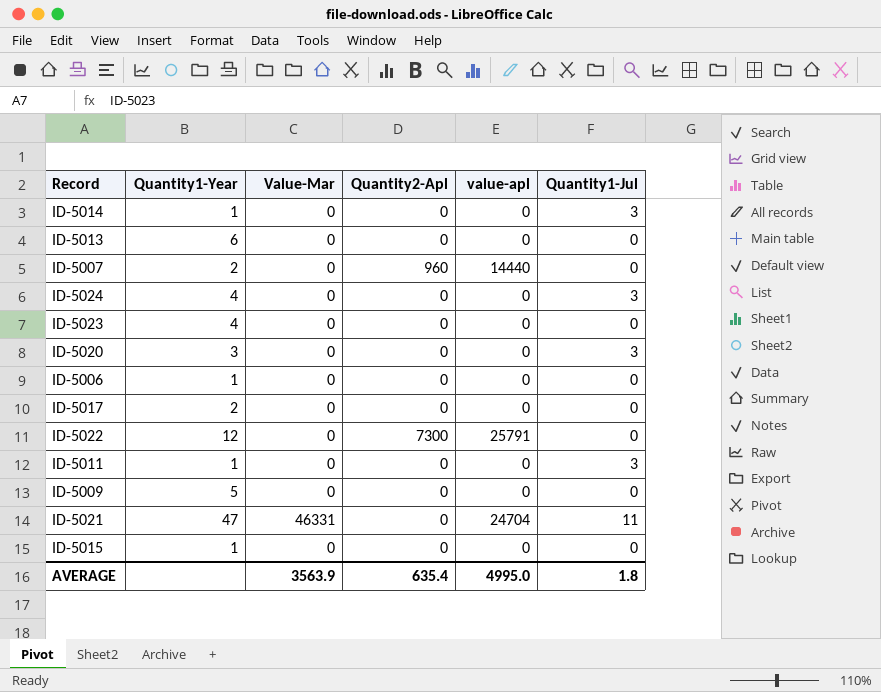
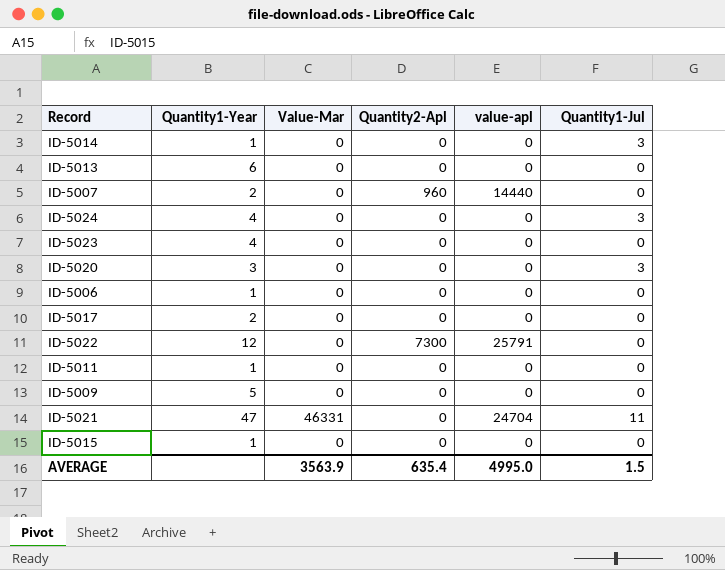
ID-5011 | Quantity1-Jul: 3 -> 0
AVERAGE | Quantity1-Jul: 1.8 -> 1.5

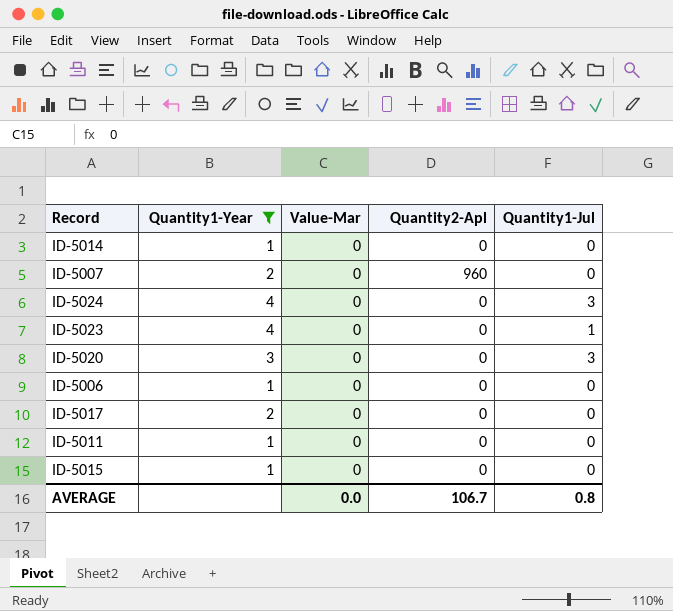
filter: none -> Quantity1-Year <= 4
column value-apl | position: 5 -> none
ID-5014 | Quantity1-Jul: 3 -> 0
ID-5023 | Quantity1-Jul: 0 -> 1
AVERAGE | Value-Mar: 3563.9 -> 0.0
AVERAGE | Quantity2-Apl: 635.4 -> 106.7
AVERAGE | Quantity1-Jul: 1.5 -> 0.8

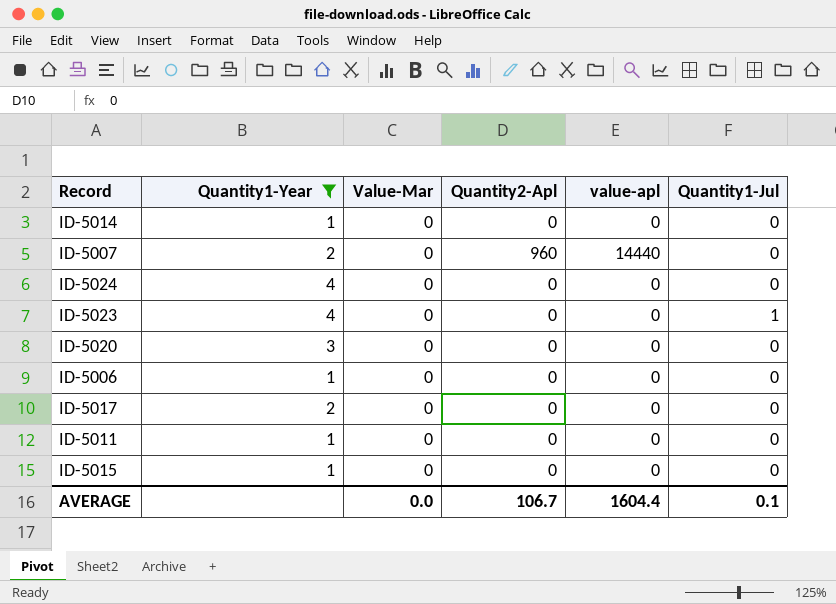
column value-apl | position: none -> 5
ID-5024 | Quantity1-Jul: 3 -> 0
ID-5020 | Quantity1-Jul: 3 -> 0
AVERAGE | Quantity1-Jul: 0.8 -> 0.1

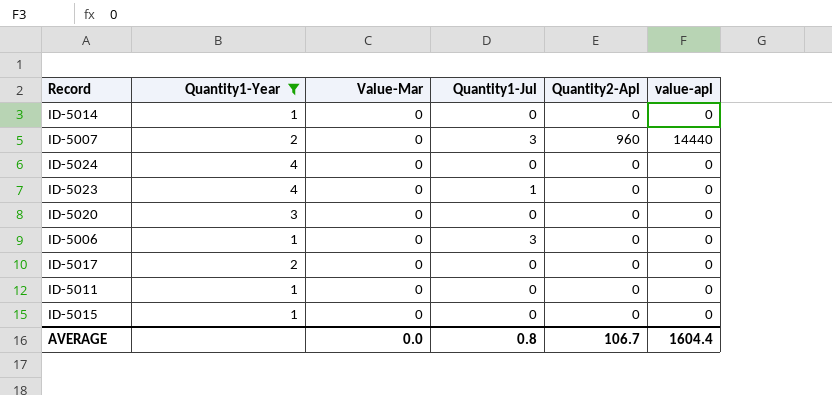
column Quantity1-Jul | position: 6 -> 4
ID-5007 | Quantity1-Jul: 0 -> 3
ID-5006 | Quantity1-Jul: 0 -> 3
AVERAGE | Quantity1-Jul: 0.1 -> 0.8

